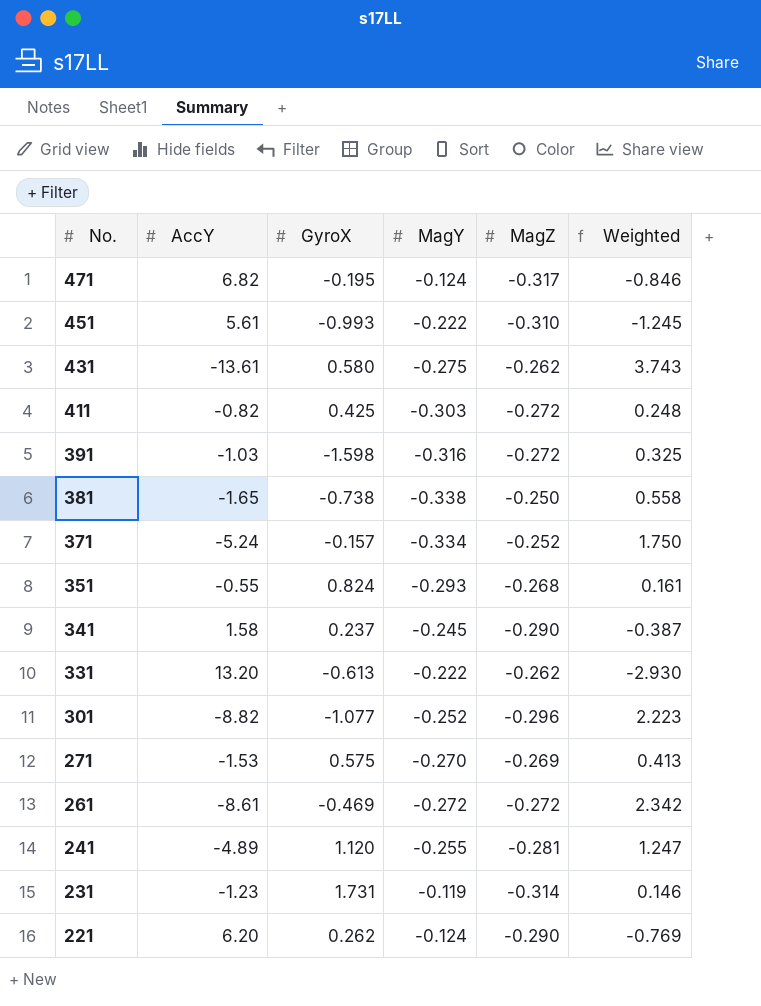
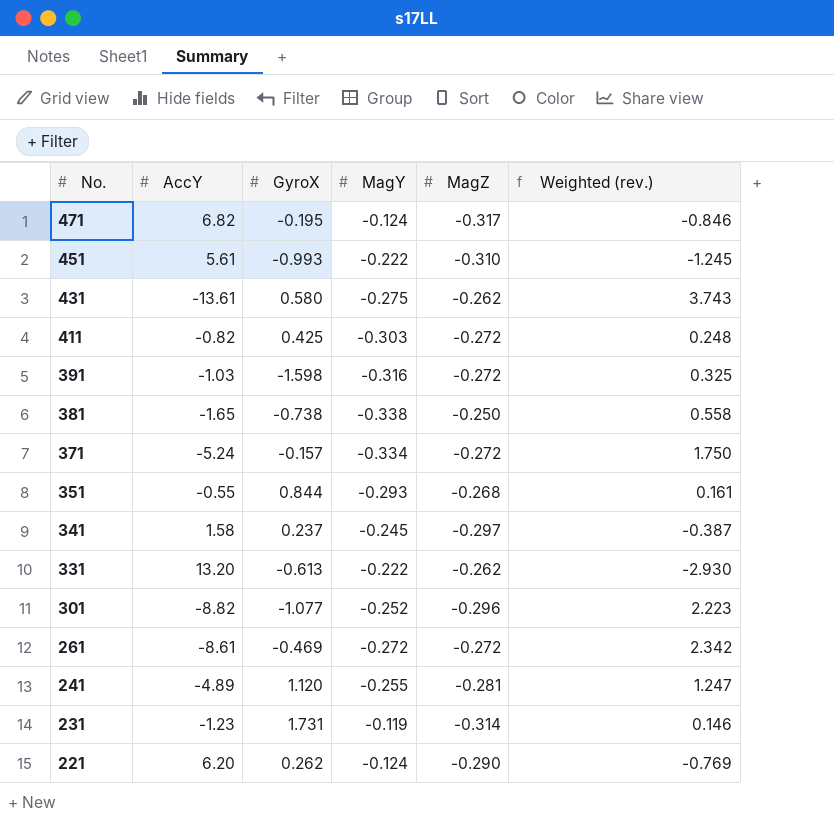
column name: Weighted -> Weighted (rev.)
row 271: -1.53 | 0.575 | -0.270 | -0.269 | 0.413 -> none
371 | MagZ: -0.252 -> -0.272
351 | GyroX: 0.824 -> 0.844
341 | MagZ: -0.290 -> -0.297

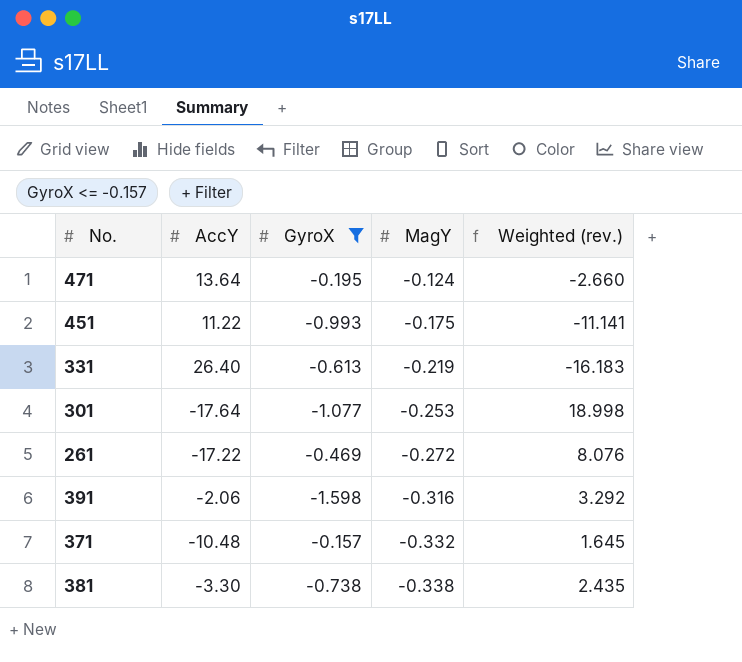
filter: none -> GyroX <= -0.157
row order: No. descending -> MagY descending
column MagZ | position: 5 -> none
column Weighted (rev.) | formula: [AccY] * [MagY] -> [AccY] * [GyroX]
471 | AccY: 6.82 -> 13.64
451 | AccY: 5.61 -> 11.22
451 | MagY: -0.222 -> -0.175
331 | AccY: 13.20 -> 26.40
331 | MagY: -0.222 -> -0.219
301 | AccY: -8.82 -> -17.64
301 | MagY: -0.252 -> -0.253
261 | AccY: -8.61 -> -17.22
391 | AccY: -1.03 -> -2.06
371 | AccY: -5.24 -> -10.48
371 | MagY: -0.334 -> -0.332
381 | AccY: -1.65 -> -3.30

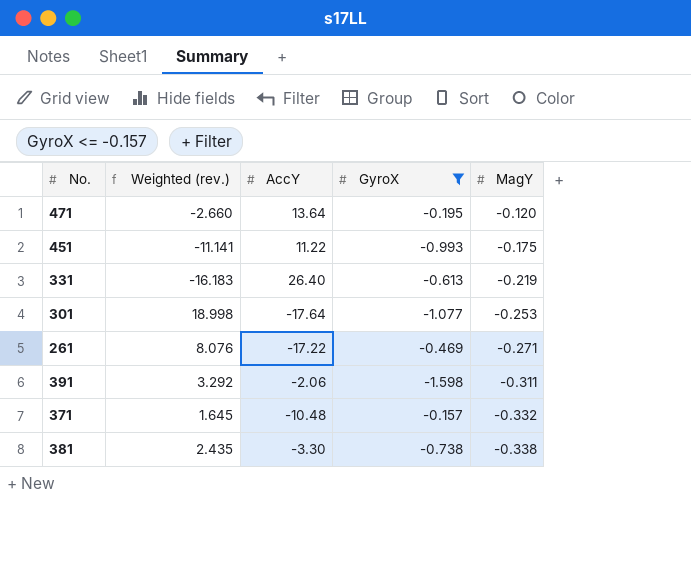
column Weighted (rev.) | position: 5 -> 2
471 | MagY: -0.124 -> -0.120
261 | MagY: -0.272 -> -0.271
391 | MagY: -0.316 -> -0.311

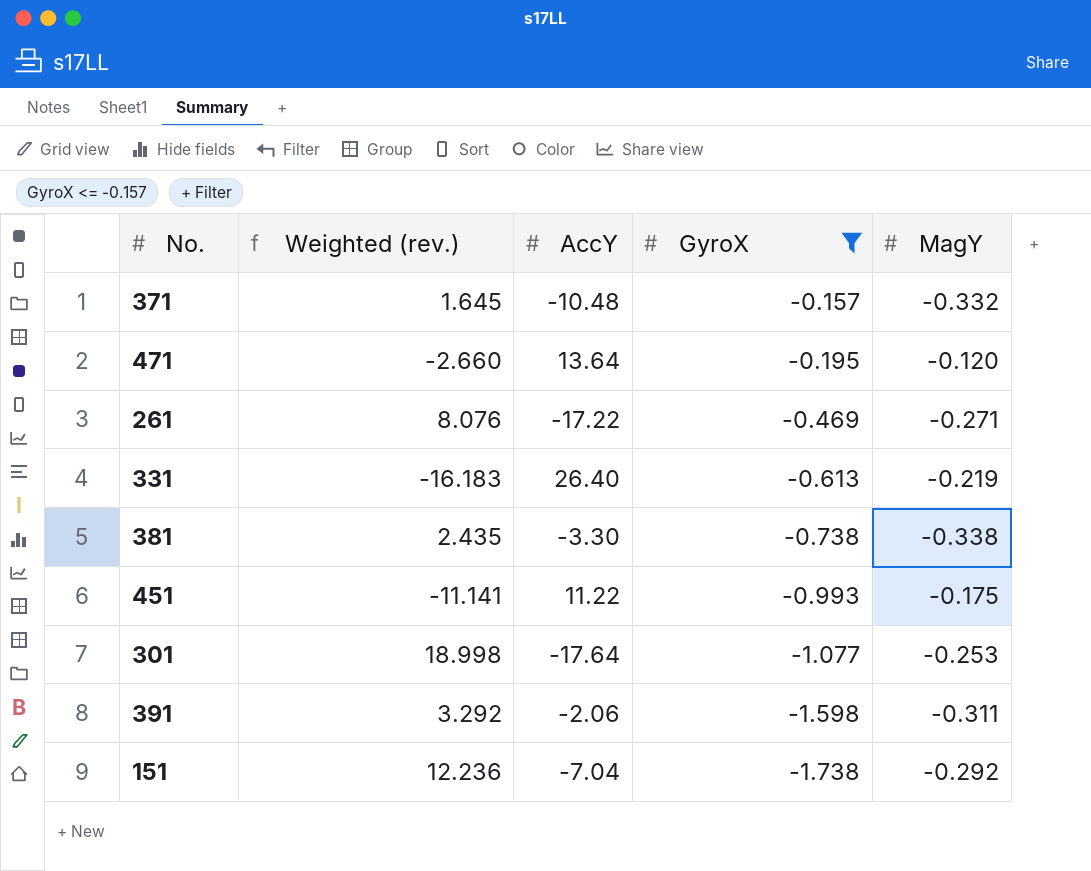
row order: MagY descending -> GyroX descending
row 151: none -> 12.236 | -7.04 | -1.738 | -0.292

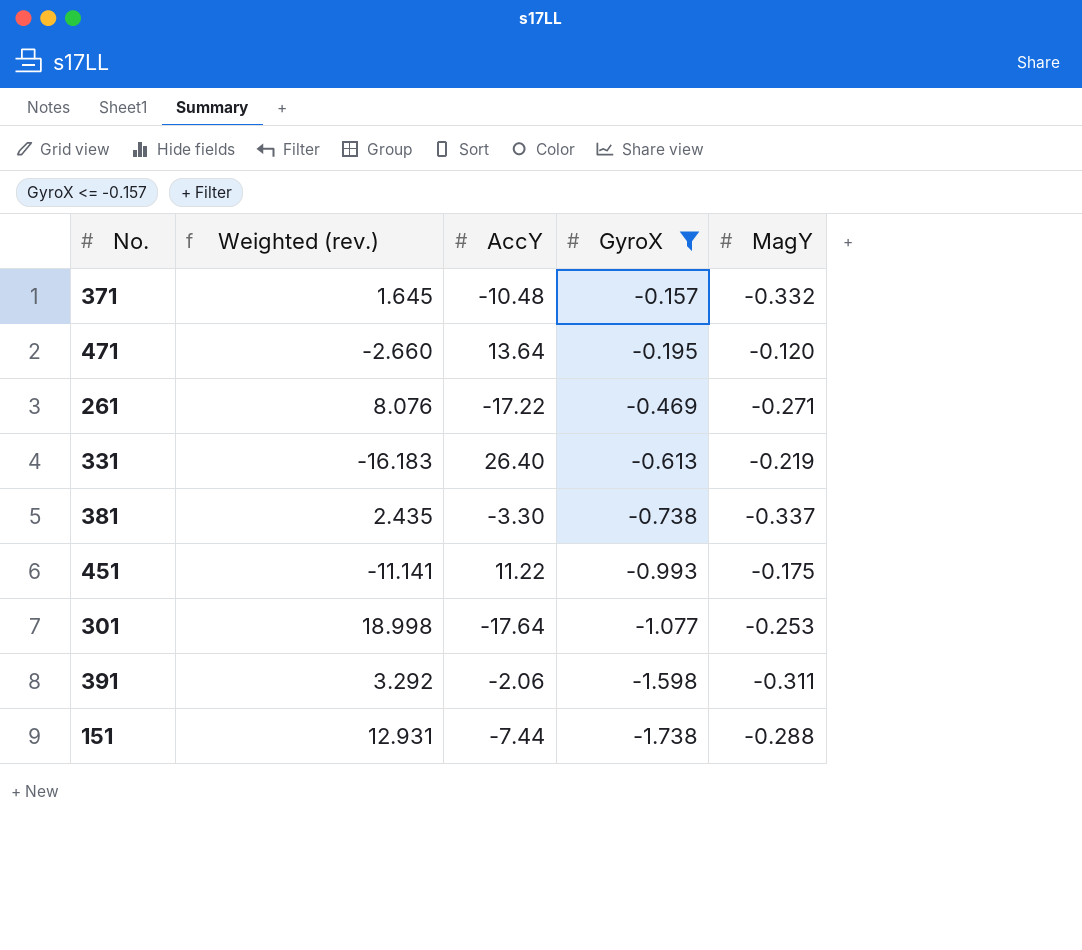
381 | MagY: -0.338 -> -0.337
151 | Weighted (rev.): 12.236 -> 12.931
151 | AccY: -7.04 -> -7.44
151 | MagY: -0.292 -> -0.288

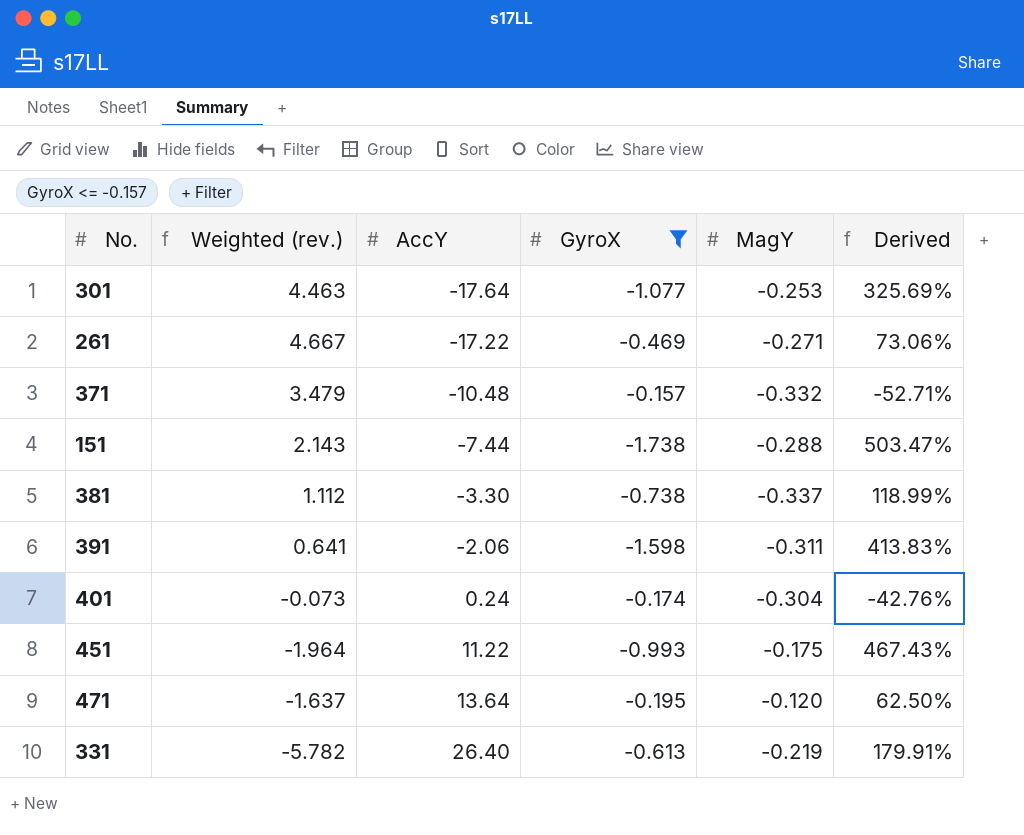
row order: GyroX descending -> AccY ascending
column Weighted (rev.) | formula: [AccY] * [GyroX] -> [AccY] * [MagY]
column Derived | formula: none -> ([GyroX] - [MagY]) / [MagY]
row 401: none -> -0.073 | 0.24 | -0.174 | -0.304 | -42.76%

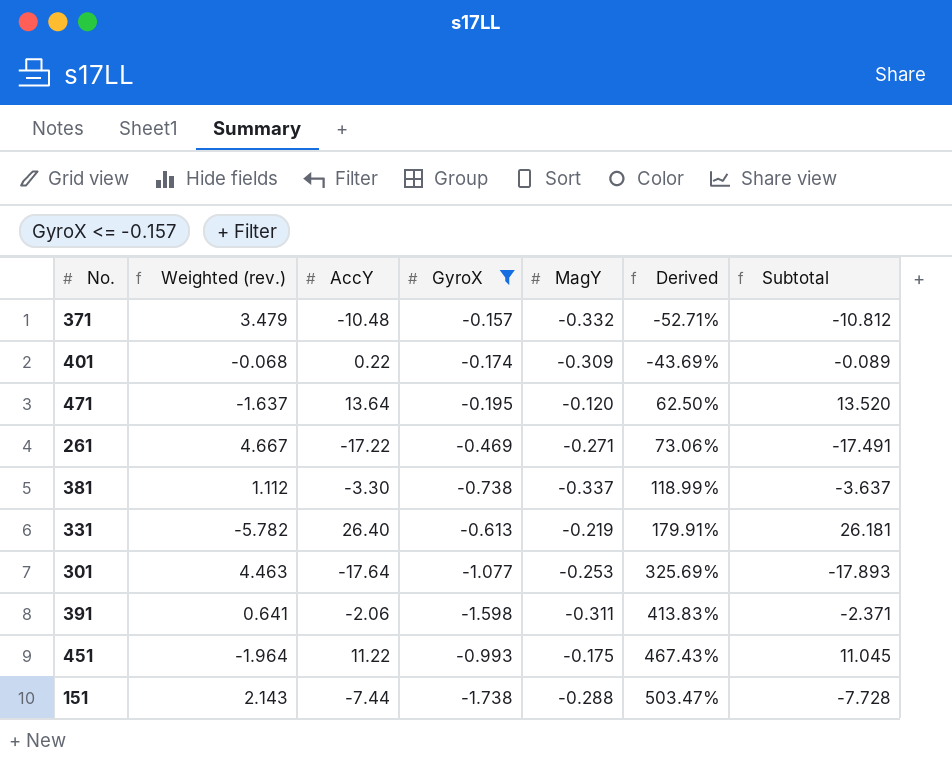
row order: AccY ascending -> Derived ascending
column Subtotal | formula: none -> [AccY] + [MagY]
401 | Weighted (rev.): -0.073 -> -0.068
401 | AccY: 0.24 -> 0.22
401 | MagY: -0.304 -> -0.309
401 | Derived: -42.76% -> -43.69%

